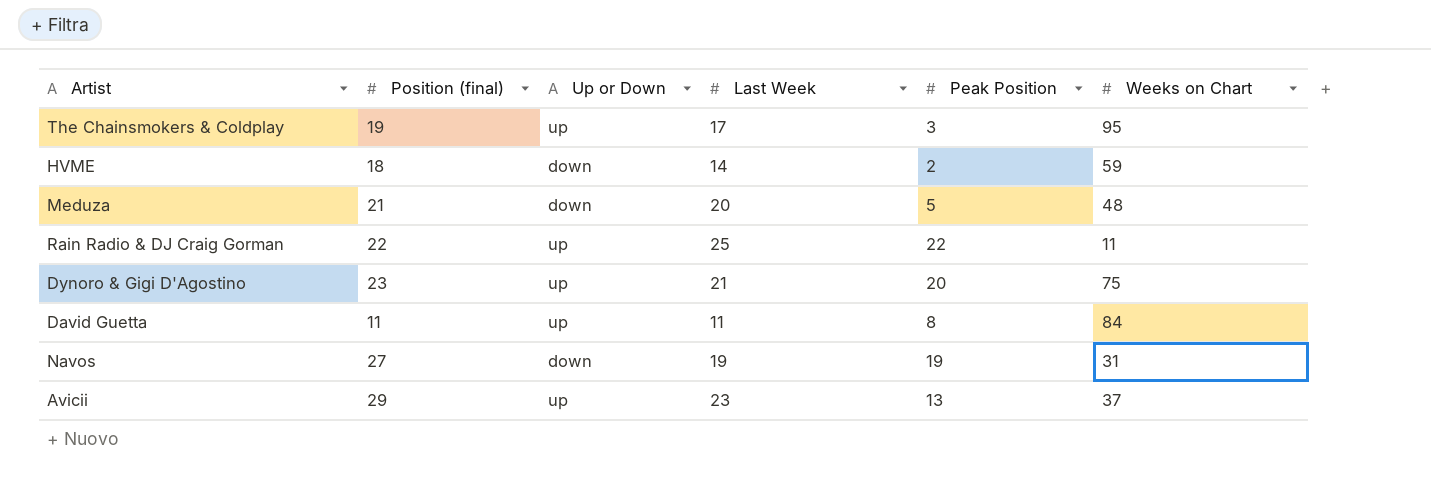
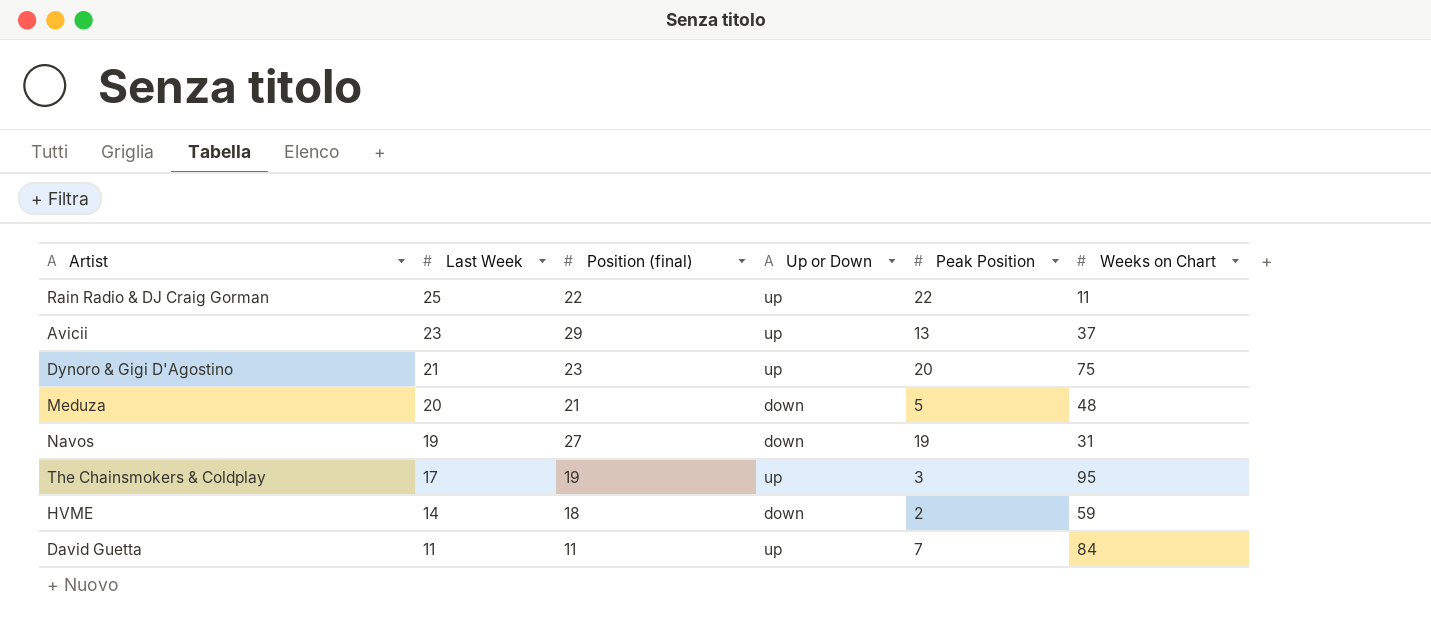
row order: none -> Last Week descending
column Last Week | position: 4 -> 2
David Guetta | Peak Position: 8 -> 7

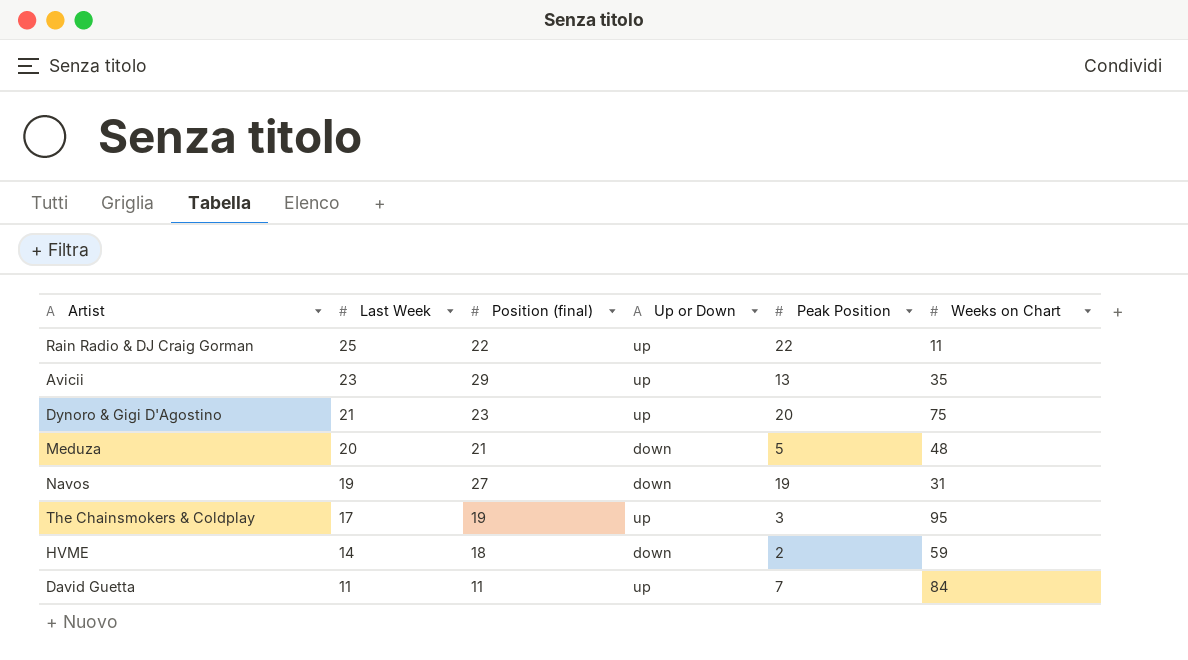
Avicii | Weeks on Chart: 37 -> 35

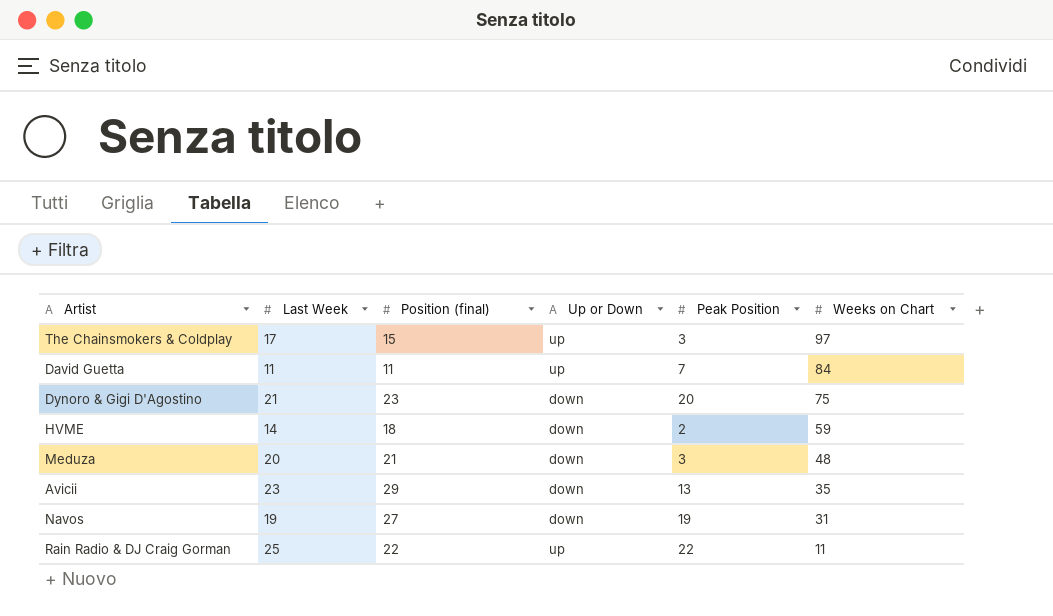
row order: Last Week descending -> Weeks on Chart descending
The Chainsmokers & Coldplay | Position (final): 19 -> 15
The Chainsmokers & Coldplay | Weeks on Chart: 95 -> 97
Dynoro & Gigi D'Agostino | Up or Down: up -> down
Meduza | Peak Position: 5 -> 3
Avicii | Up or Down: up -> down

